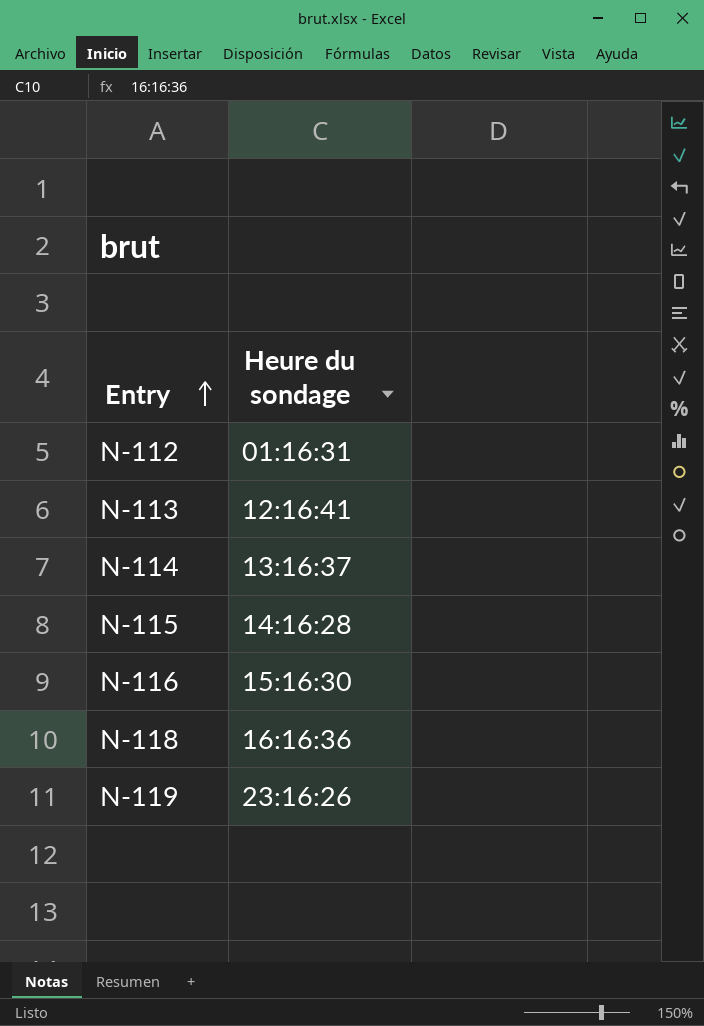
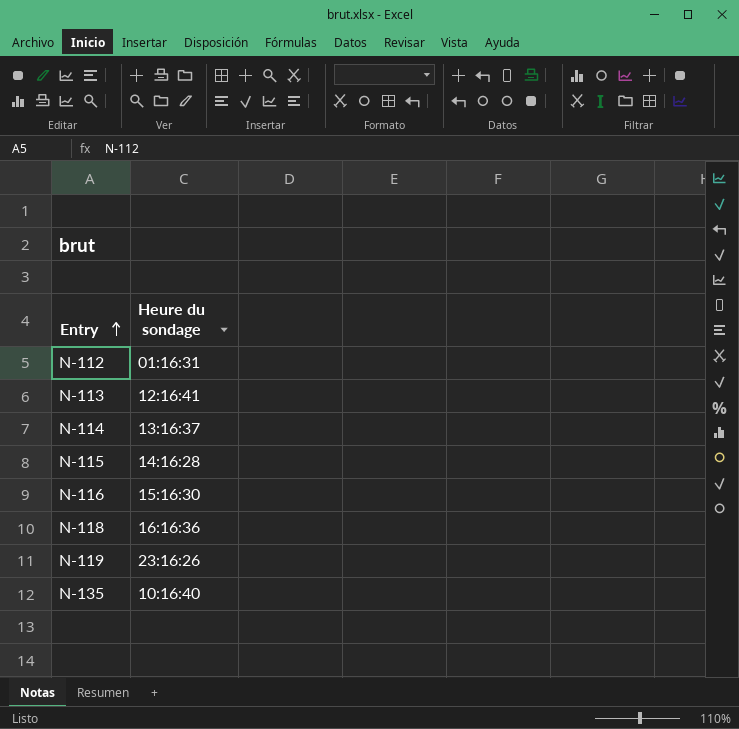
row N-135: none -> 10:16:40

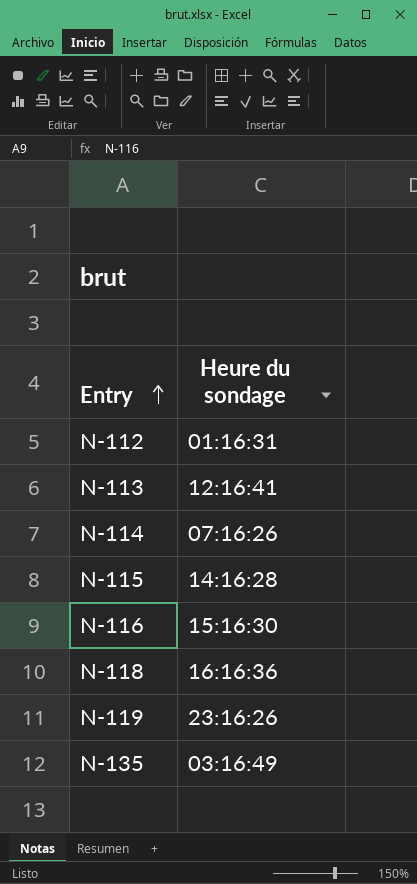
N-114 | Heure du sondage: 13:16:37 -> 07:16:26
N-135 | Heure du sondage: 10:16:40 -> 03:16:49

